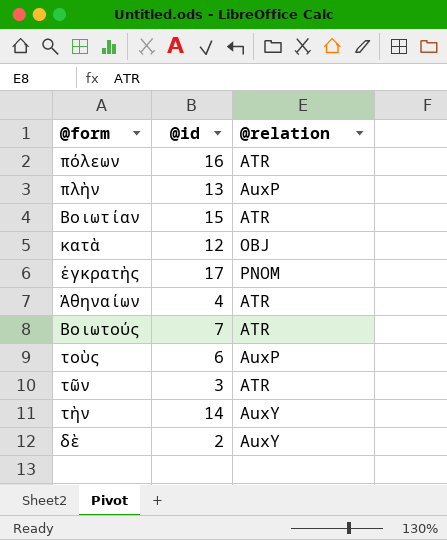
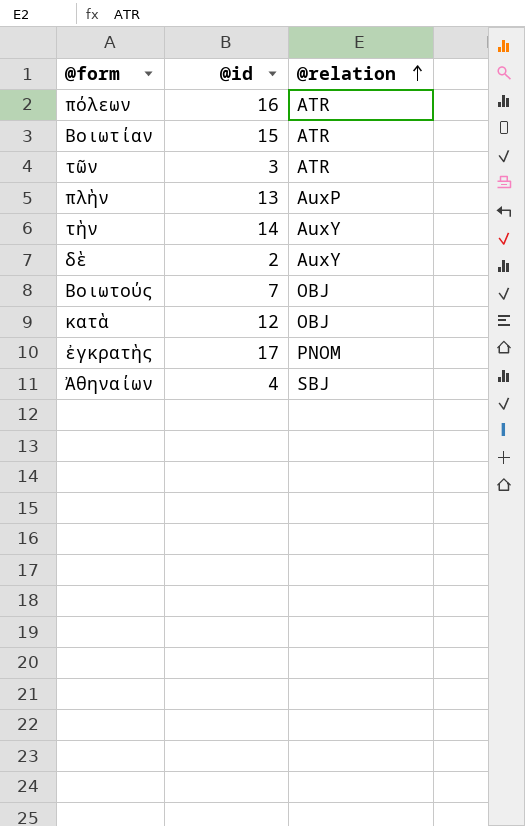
row order: none -> @relation ascending
row τοὺς: 6 | AuxP -> none
Βοιωτούς | @relation: ATR -> OBJ
Ἀθηναίων | @relation: ATR -> SBJ

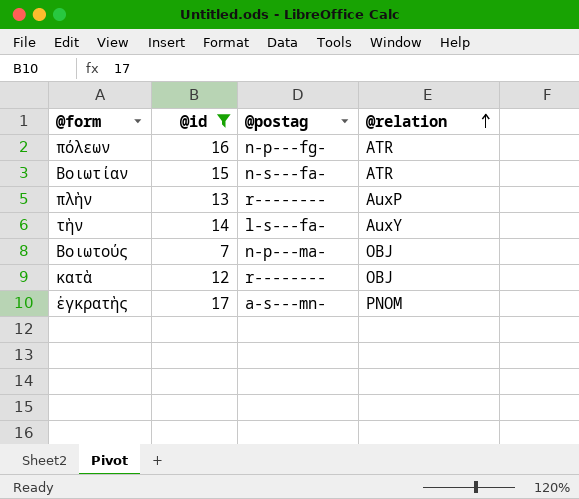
filter: none -> @id >= 7
column @postag | position: none -> 3

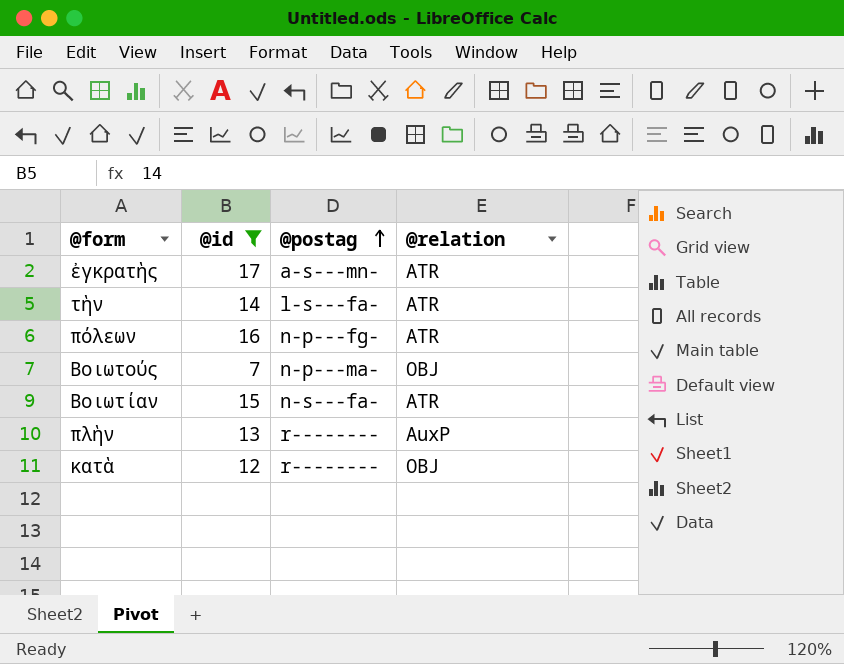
row order: @relation ascending -> @postag ascending
ἐγκρατὴς | @relation: PNOM -> ATR
τὴν | @relation: AuxY -> ATR

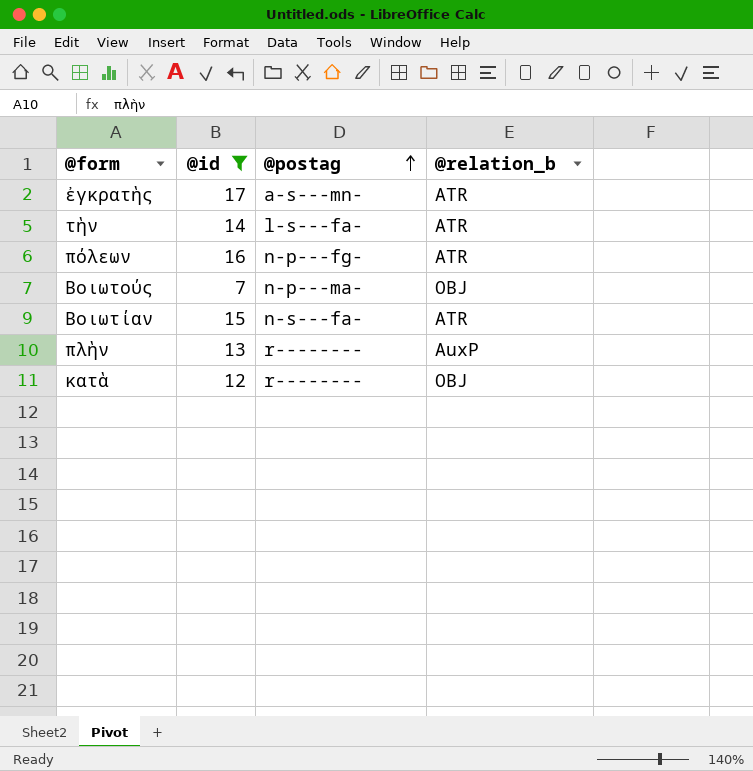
column name: @relation -> @relation_b

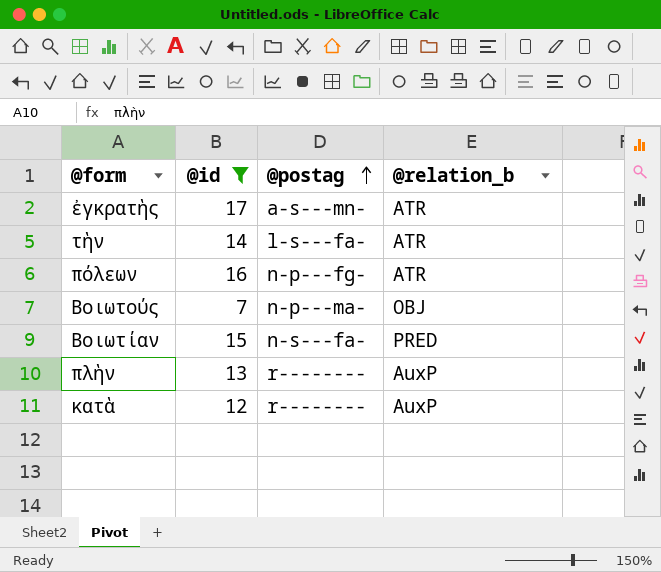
Βοιωτίαν | @relation_b: ATR -> PRED
κατὰ | @relation_b: OBJ -> AuxP

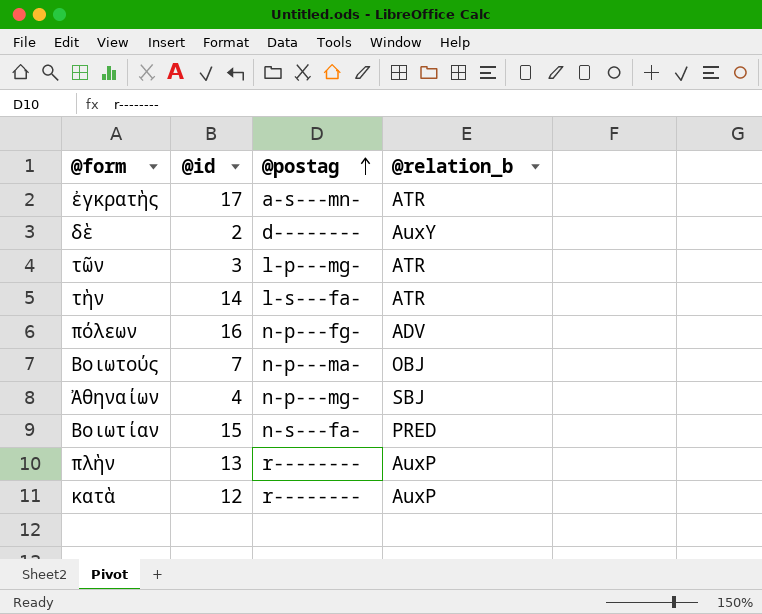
filter: @id >= 7 -> none
πόλεων | @relation_b: ATR -> ADV

